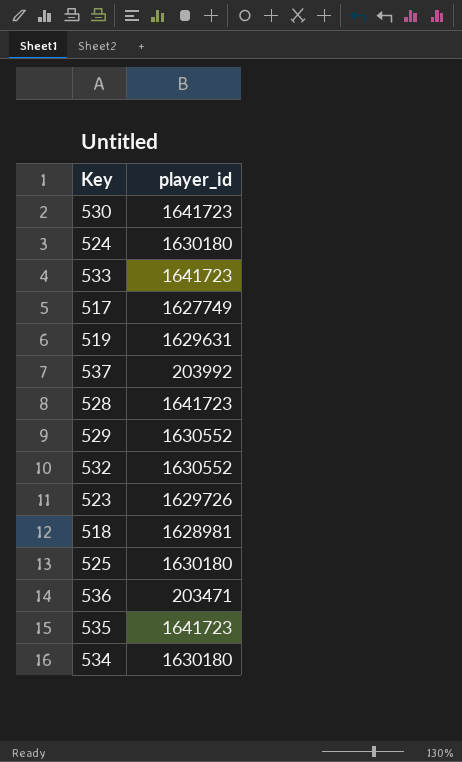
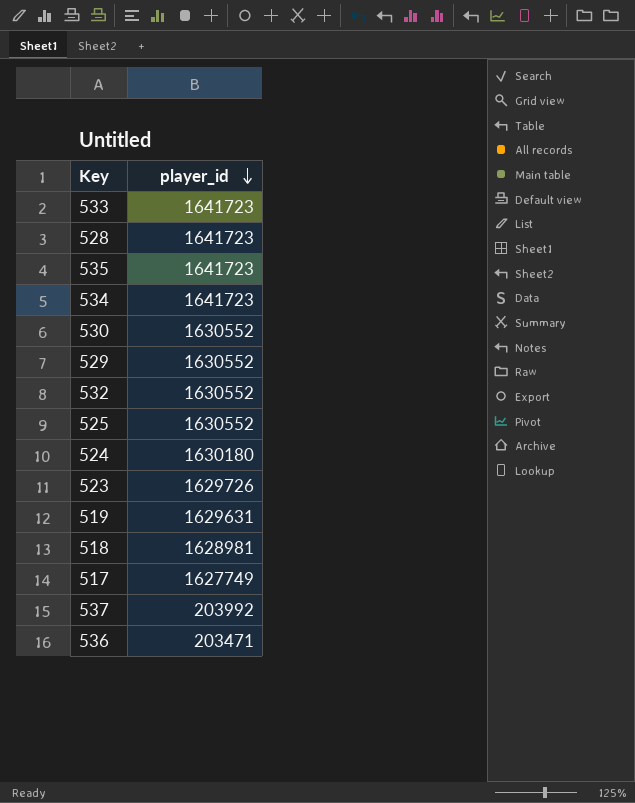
row order: none -> player_id descending
534 | player_id: 1630180 -> 1641723
530 | player_id: 1641723 -> 1630552
525 | player_id: 1630180 -> 1630552

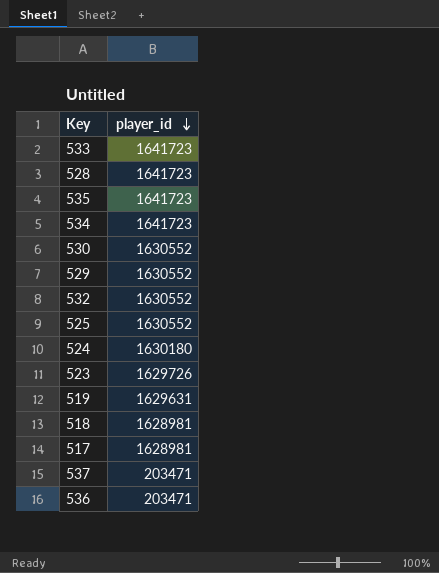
517 | player_id: 1627749 -> 1628981
537 | player_id: 203992 -> 203471

